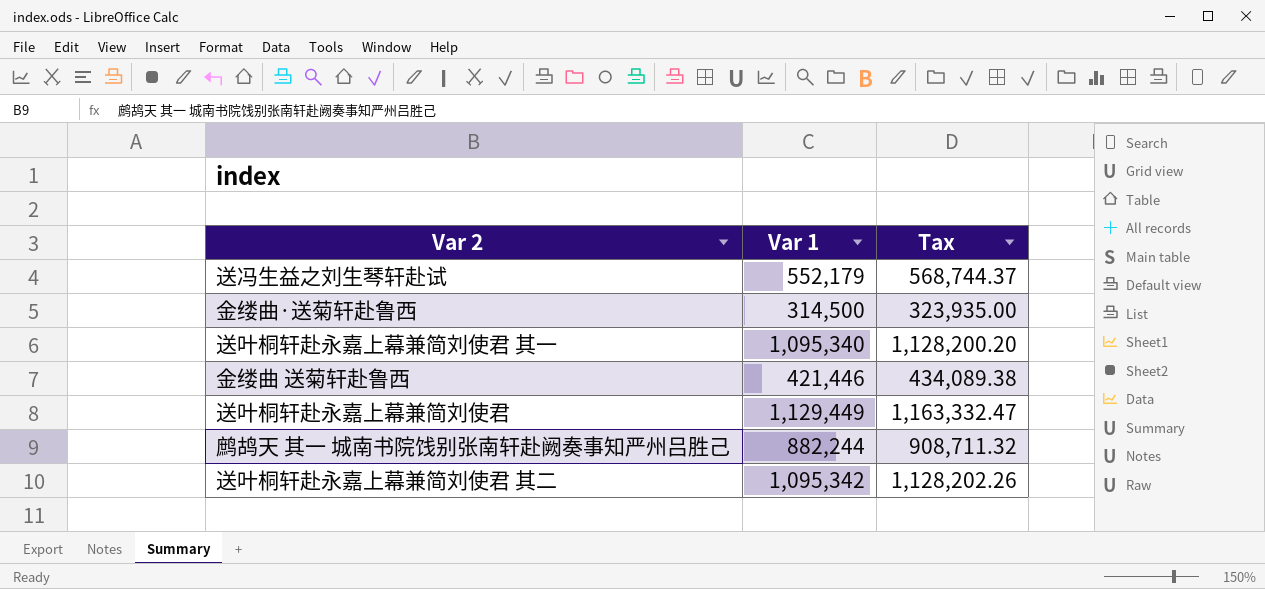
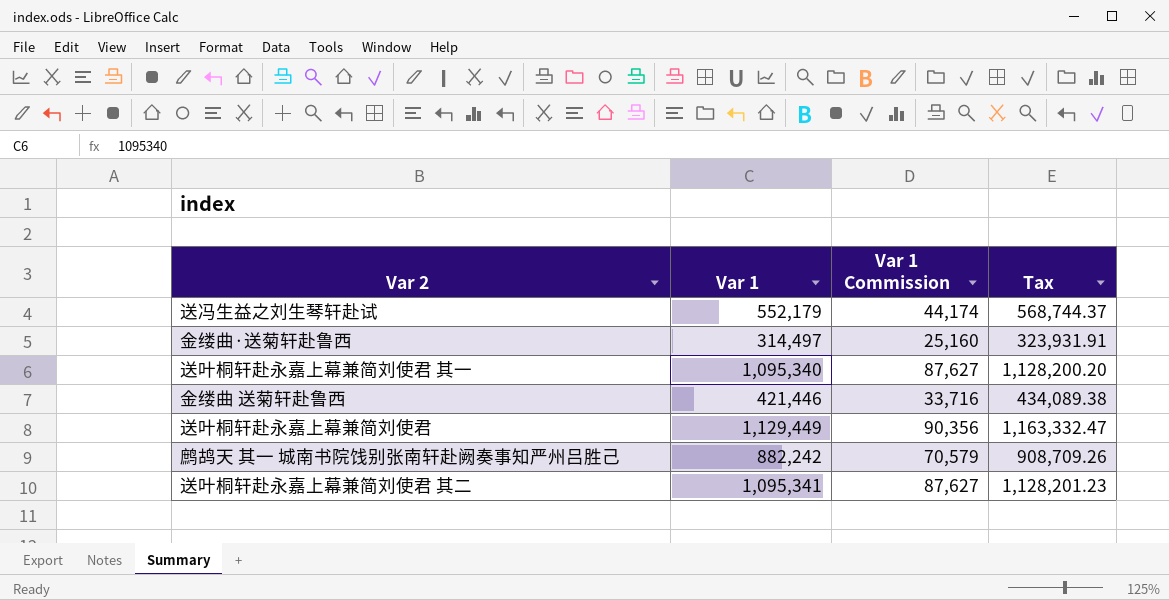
column Var 1 Commission | formula: none -> [Var 1] * 0.08
金缕曲·送菊轩赴鲁西 | Var 1: 314,500 -> 314,497
金缕曲·送菊轩赴鲁西 | Tax: 323,935.00 -> 323,931.91
鹧鸪天 其一 城南书院饯别张南轩赴阙奏事知严州吕胜己 | Var 1: 882,244 -> 882,242
鹧鸪天 其一 城南书院饯别张南轩赴阙奏事知严州吕胜己 | Tax: 908,711.32 -> 908,709.26
送叶桐轩赴永嘉上幕兼简刘使君 其二 | Var 1: 1,095,342 -> 1,095,341
送叶桐轩赴永嘉上幕兼简刘使君 其二 | Tax: 1,128,202.26 -> 1,128,201.23

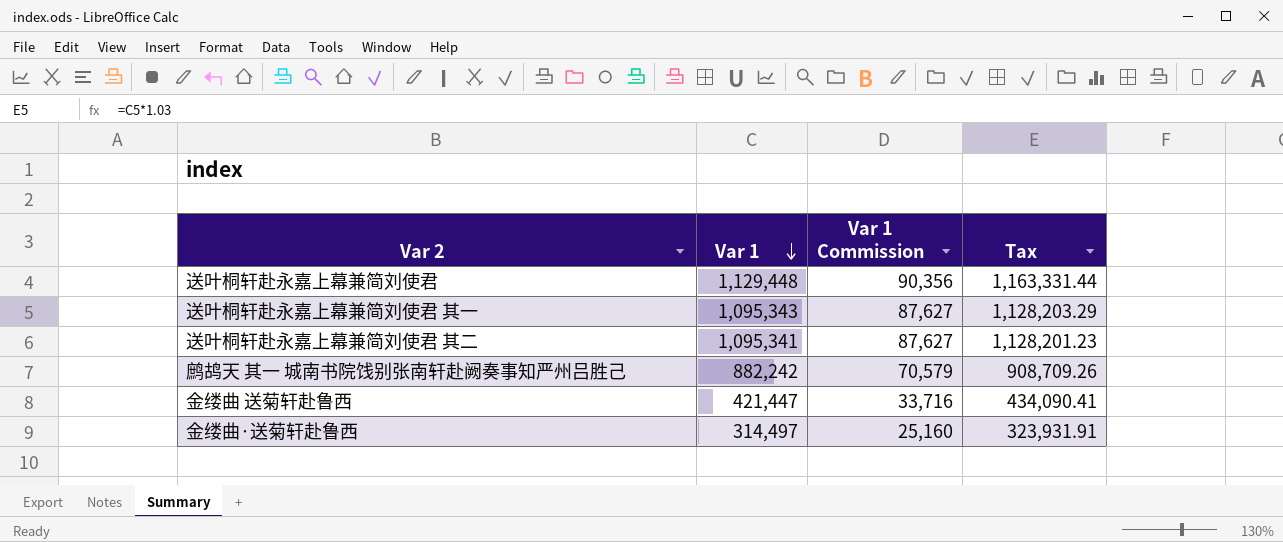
row order: none -> Var 1 descending
row 送冯生益之刘生琴轩赴试: 552,179 | 44,174 | 568,744.37 -> none
送叶桐轩赴永嘉上幕兼简刘使君 | Var 1: 1,129,449 -> 1,129,448
送叶桐轩赴永嘉上幕兼简刘使君 | Tax: 1,163,332.47 -> 1,163,331.44
送叶桐轩赴永嘉上幕兼简刘使君 其一 | Var 1: 1,095,340 -> 1,095,343
送叶桐轩赴永嘉上幕兼简刘使君 其一 | Tax: 1,128,200.20 -> 1,128,203.29
金缕曲 送菊轩赴鲁西 | Var 1: 421,446 -> 421,447
金缕曲 送菊轩赴鲁西 | Tax: 434,089.38 -> 434,090.41

